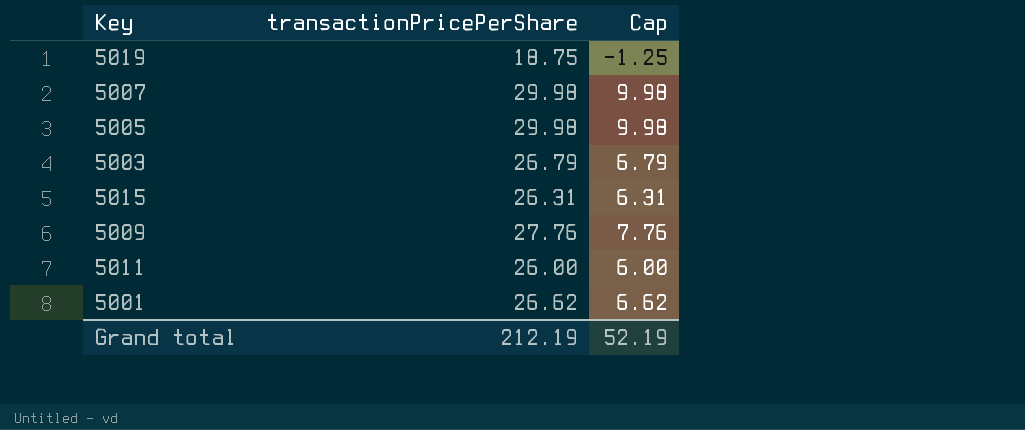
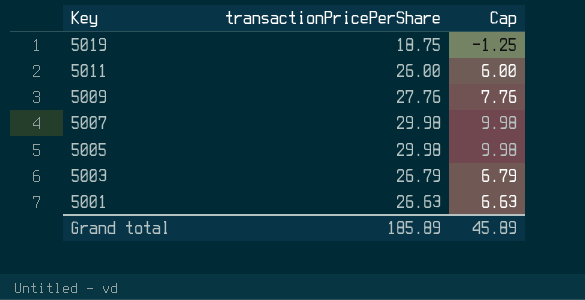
row order: none -> Key descending
row 5015: 26.31 | 6.31 -> none
5001 | transactionPricePerShare: 26.62 -> 26.63
5001 | Cap: 6.62 -> 6.63
Grand total | transactionPricePerShare: 212.19 -> 185.89
Grand total | Cap: 52.19 -> 45.89

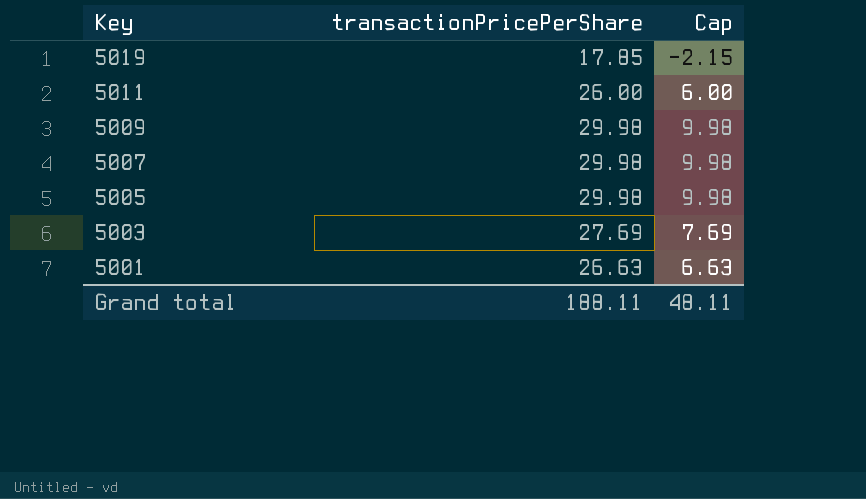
5019 | transactionPricePerShare: 18.75 -> 17.85
5019 | Cap: -1.25 -> -2.15
5009 | transactionPricePerShare: 27.76 -> 29.98
5009 | Cap: 7.76 -> 9.98
5003 | transactionPricePerShare: 26.79 -> 27.69
5003 | Cap: 6.79 -> 7.69
Grand total | transactionPricePerShare: 185.89 -> 188.11
Grand total | Cap: 45.89 -> 48.11

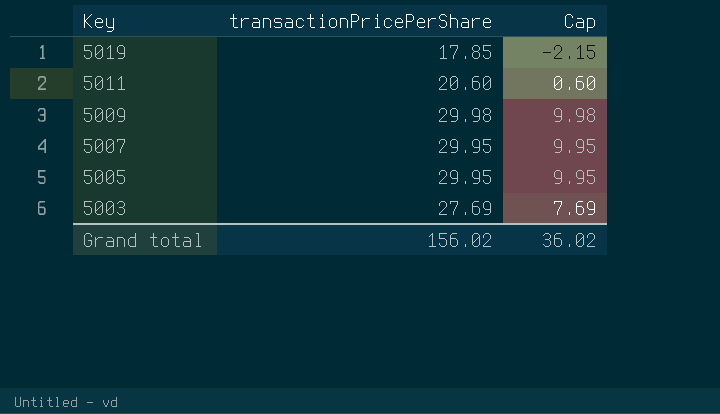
row 5001: 26.63 | 6.63 -> none
5011 | transactionPricePerShare: 26.00 -> 20.60
5011 | Cap: 6.00 -> 0.60
5007 | transactionPricePerShare: 29.98 -> 29.95
5007 | Cap: 9.98 -> 9.95
5005 | transactionPricePerShare: 29.98 -> 29.95
5005 | Cap: 9.98 -> 9.95
Grand total | transactionPricePerShare: 188.11 -> 156.02
Grand total | Cap: 48.11 -> 36.02

